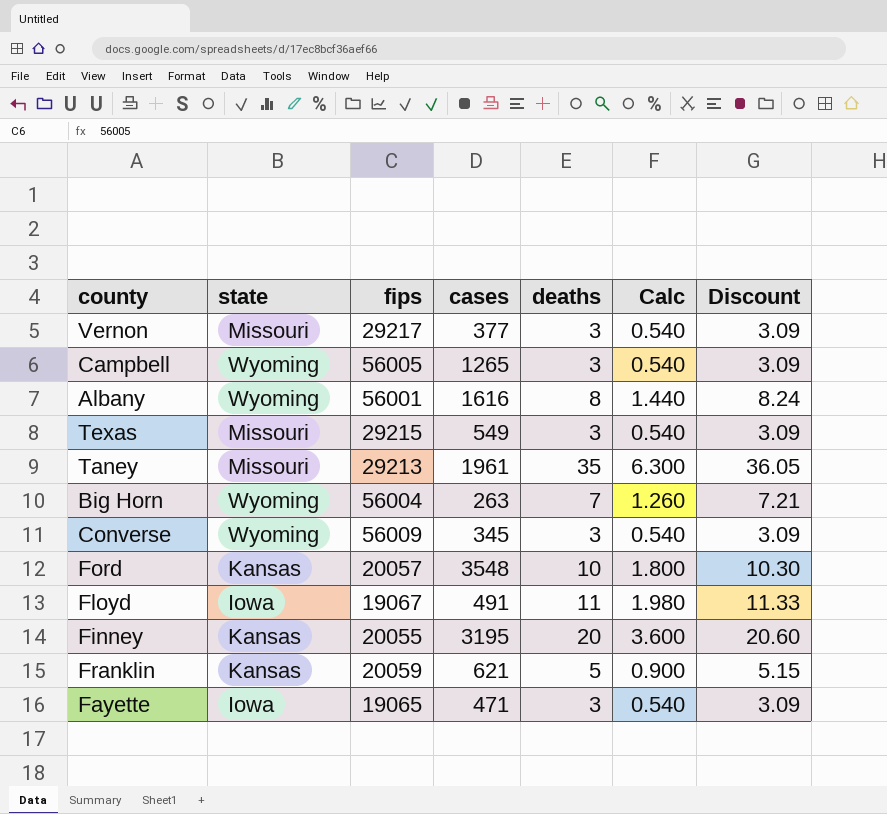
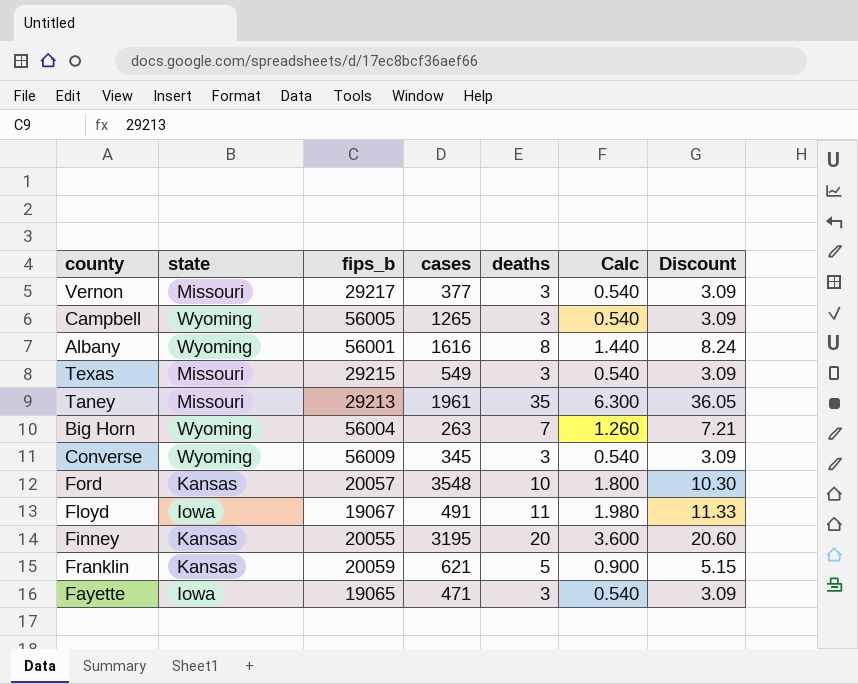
column name: fips -> fips_b

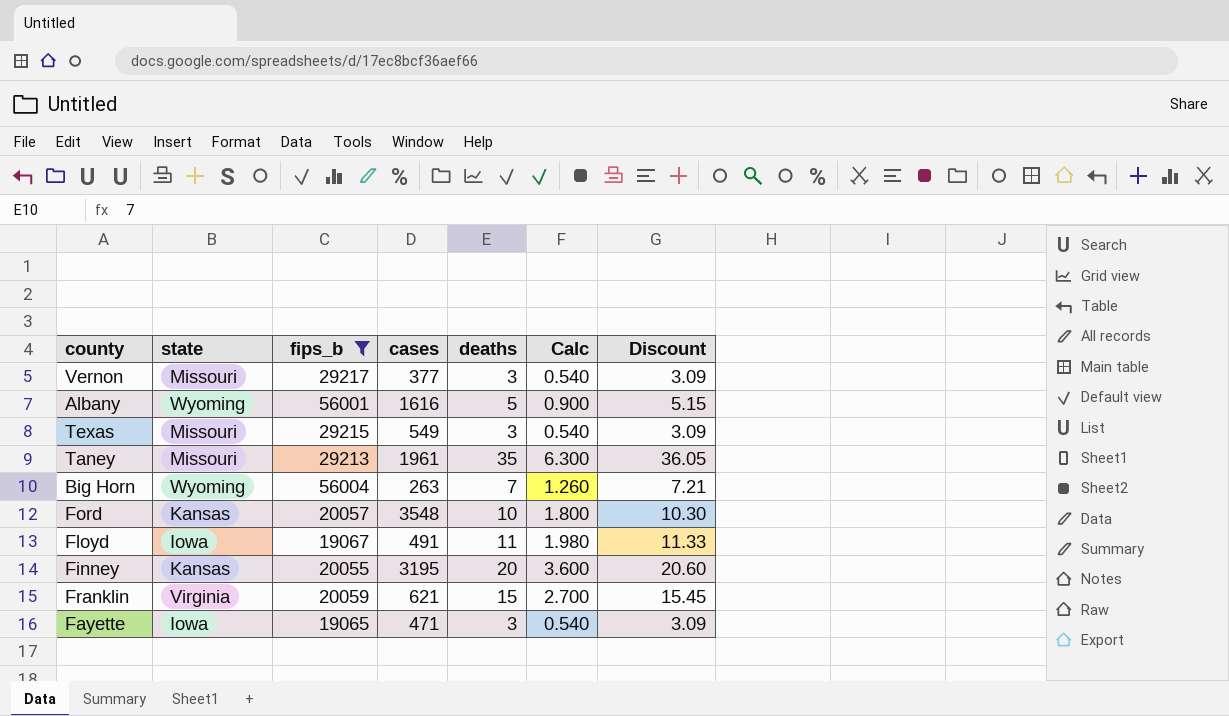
filter: none -> fips_b <= 56004
Albany | deaths: 8 -> 5
Albany | Calc: 1.440 -> 0.900
Albany | Discount: 8.24 -> 5.15
Franklin | state: Kansas -> Virginia
Franklin | deaths: 5 -> 15
Franklin | Calc: 0.900 -> 2.700
Franklin | Discount: 5.15 -> 15.45

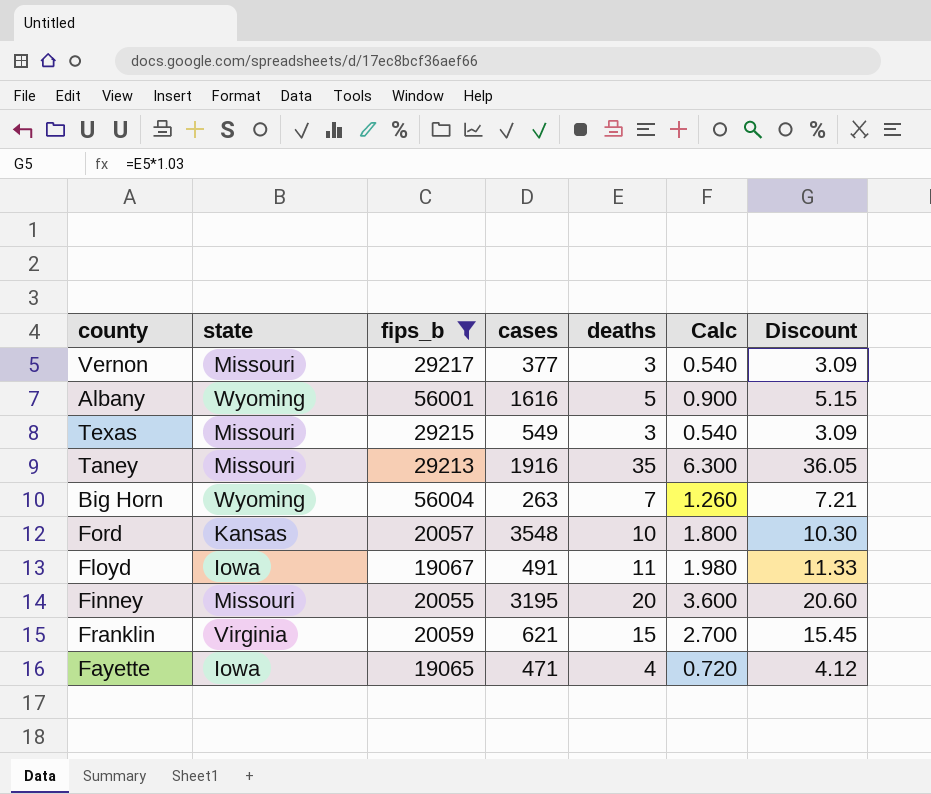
Taney | cases: 1961 -> 1916
Finney | state: Kansas -> Missouri
Fayette | deaths: 3 -> 4
Fayette | Calc: 0.540 -> 0.720
Fayette | Discount: 3.09 -> 4.12

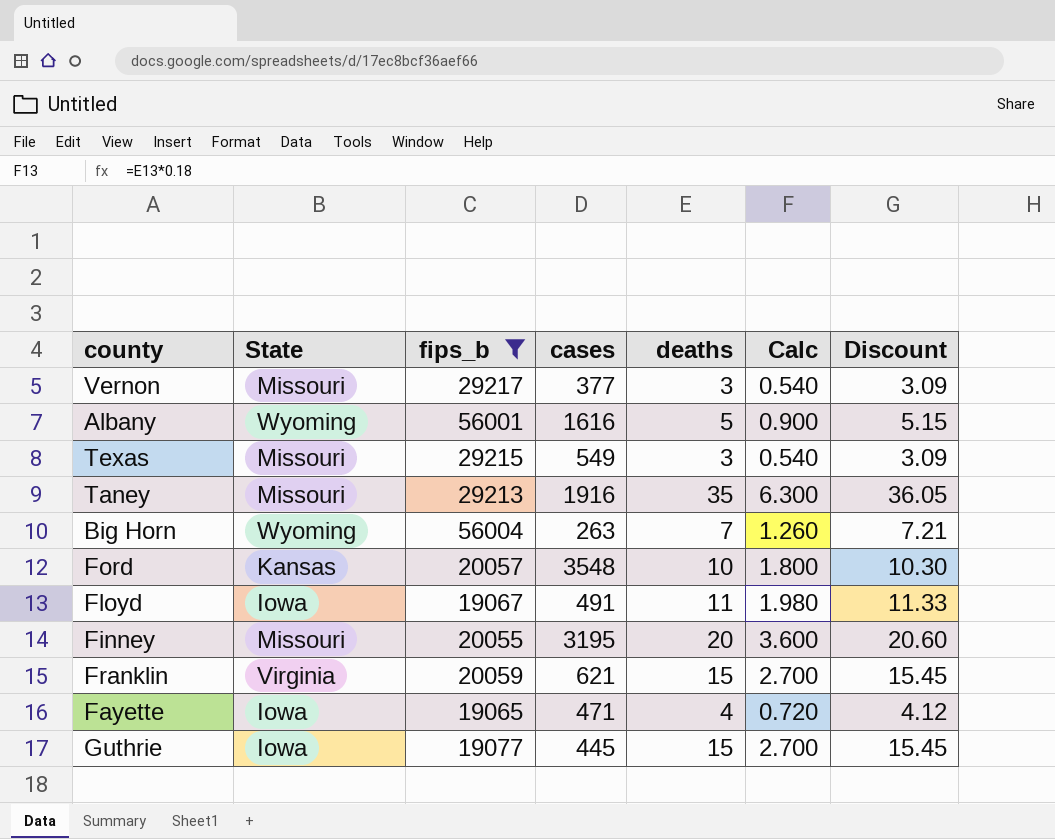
column name: state -> State
row Guthrie: none -> Iowa | 19077 | 445 | 15 | 2.700 | 15.45

